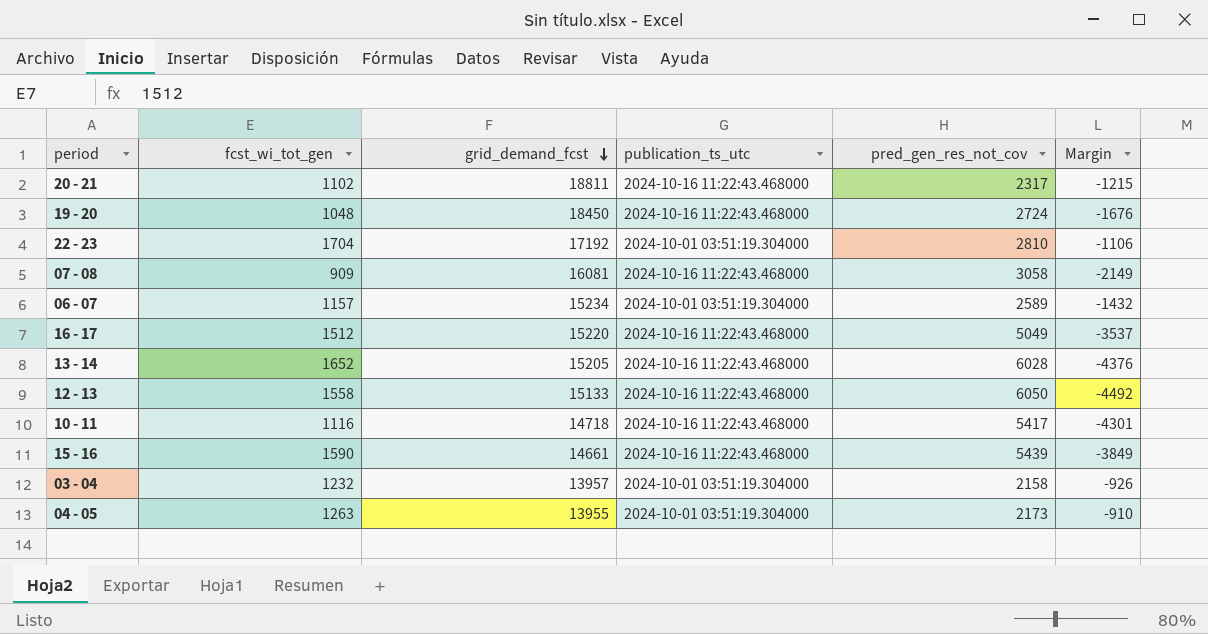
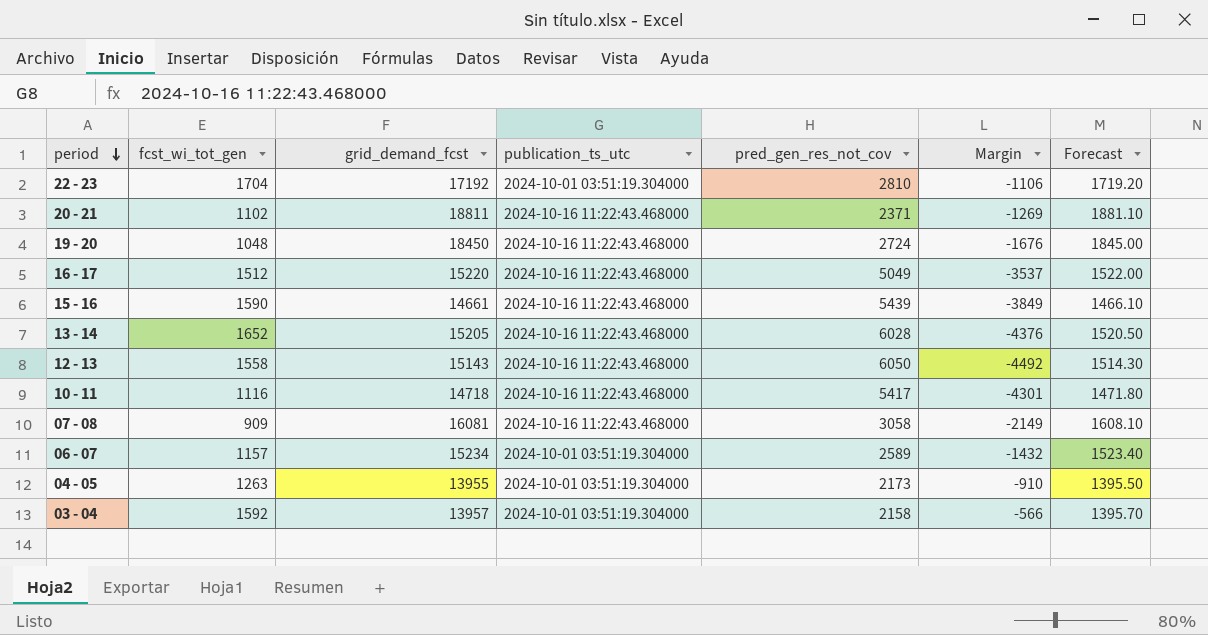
row order: grid_demand_fcst descending -> period descending
column Forecast | formula: none -> [grid_demand_fcst] * 0.1
20 - 21 | pred_gen_res_not_cov: 2317 -> 2371
20 - 21 | Margin: -1215 -> -1269
12 - 13 | grid_demand_fcst: 15133 -> 15143
03 - 04 | fcst_wi_tot_gen: 1232 -> 1592
03 - 04 | Margin: -926 -> -566

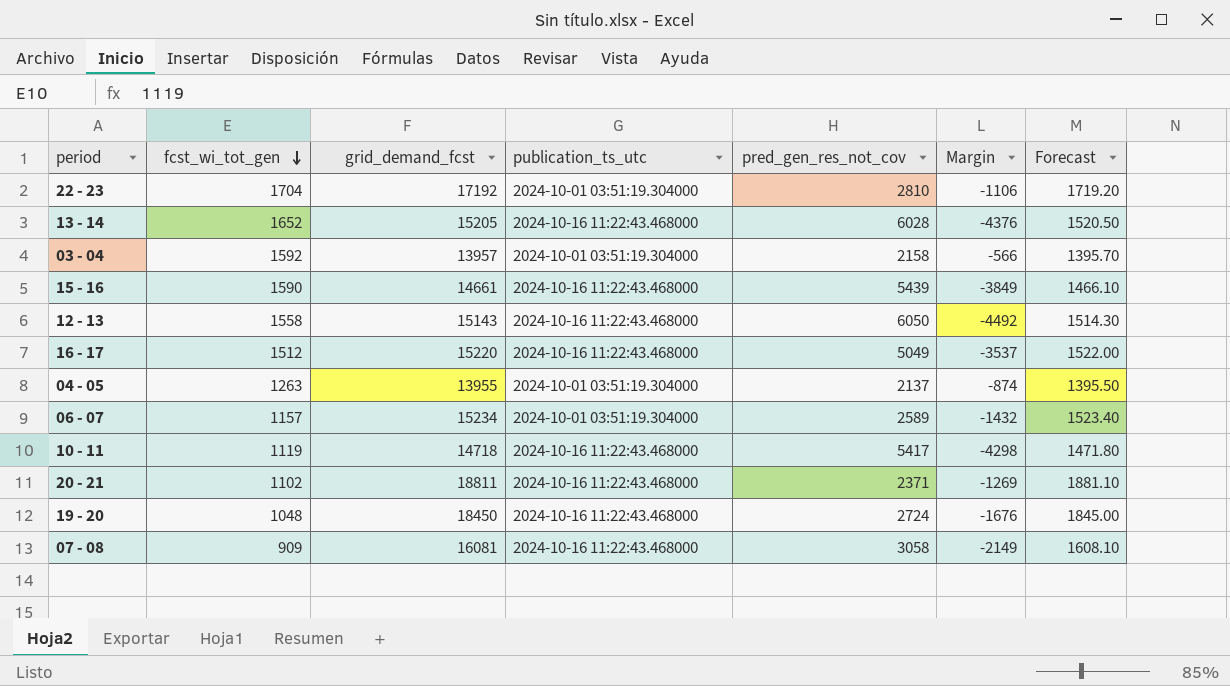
row order: period descending -> fcst_wi_tot_gen descending
04 - 05 | pred_gen_res_not_cov: 2173 -> 2137
04 - 05 | Margin: -910 -> -874
10 - 11 | fcst_wi_tot_gen: 1116 -> 1119
10 - 11 | Margin: -4301 -> -4298

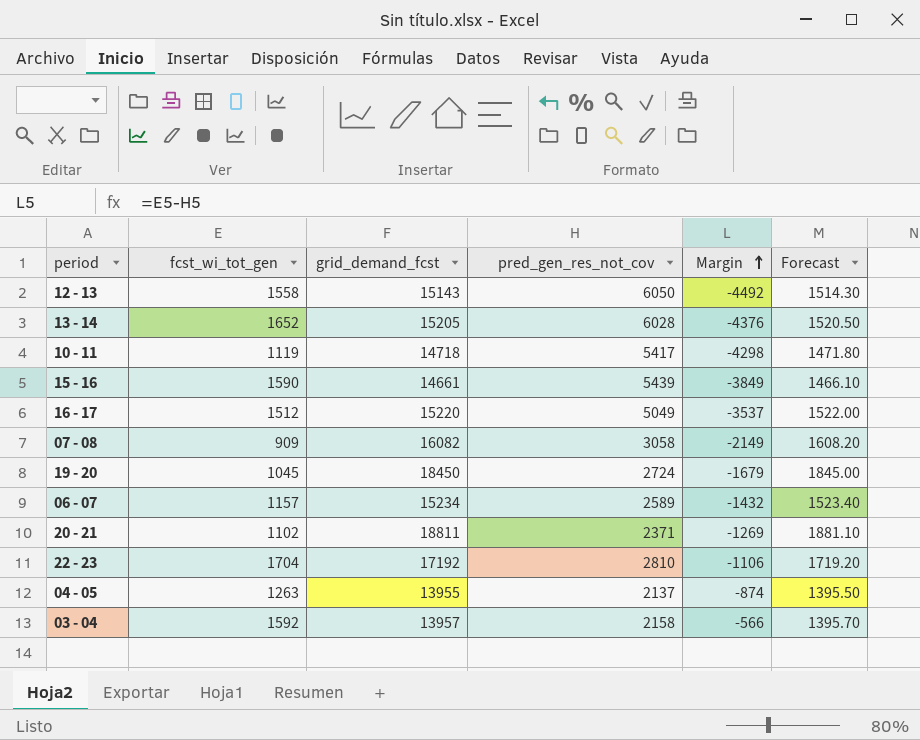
row order: fcst_wi_tot_gen descending -> Margin ascending
column publication_ts_utc | position: 4 -> none
07 - 08 | grid_demand_fcst: 16081 -> 16082
07 - 08 | Forecast: 1608.10 -> 1608.20
19 - 20 | fcst_wi_tot_gen: 1048 -> 1045
19 - 20 | Margin: -1676 -> -1679

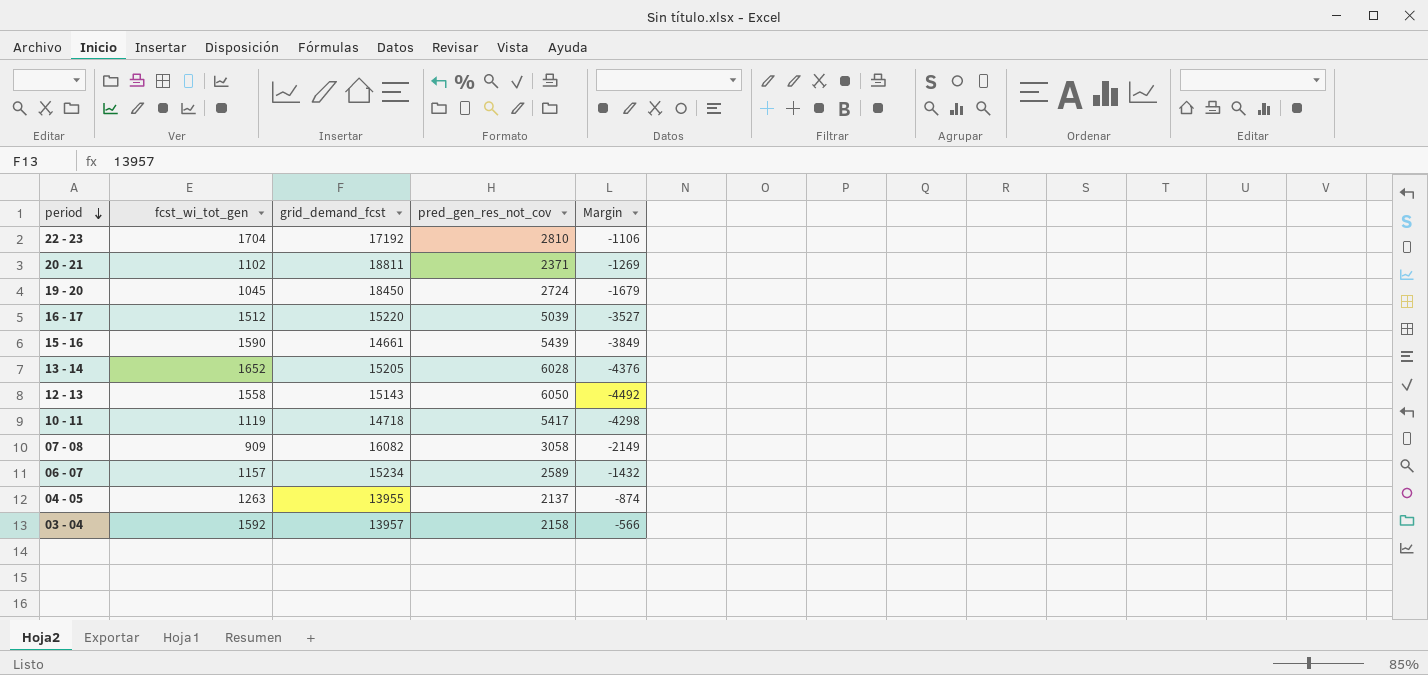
row order: Margin ascending -> period descending
column Forecast | formula: [grid_demand_fcst] * 0.1 -> none
16 - 17 | pred_gen_res_not_cov: 5049 -> 5039
16 - 17 | Margin: -3537 -> -3527

